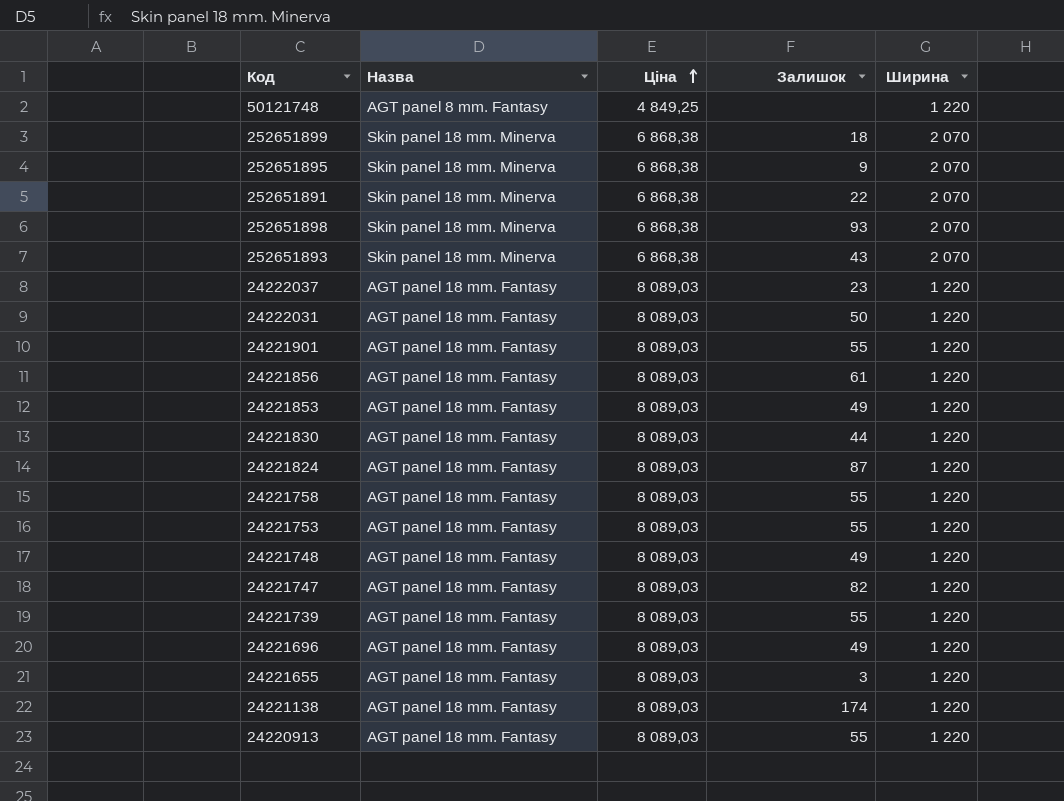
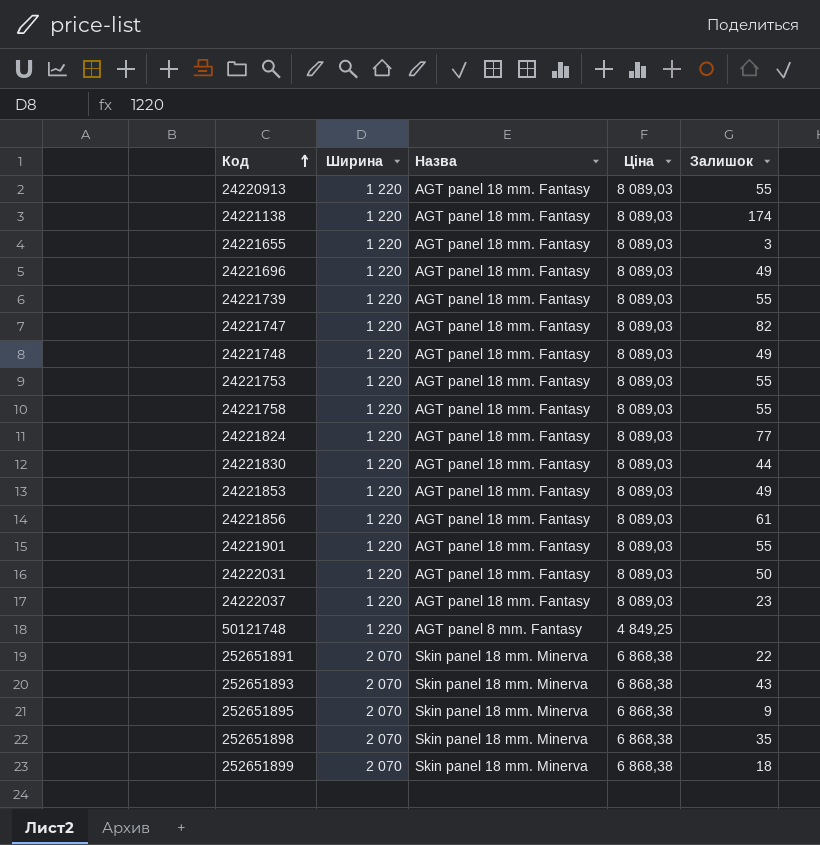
row order: Ціна ascending -> Код ascending
column Ширина | position: 5 -> 2
24221824 | Залишок: 87 -> 77
252651898 | Залишок: 93 -> 35

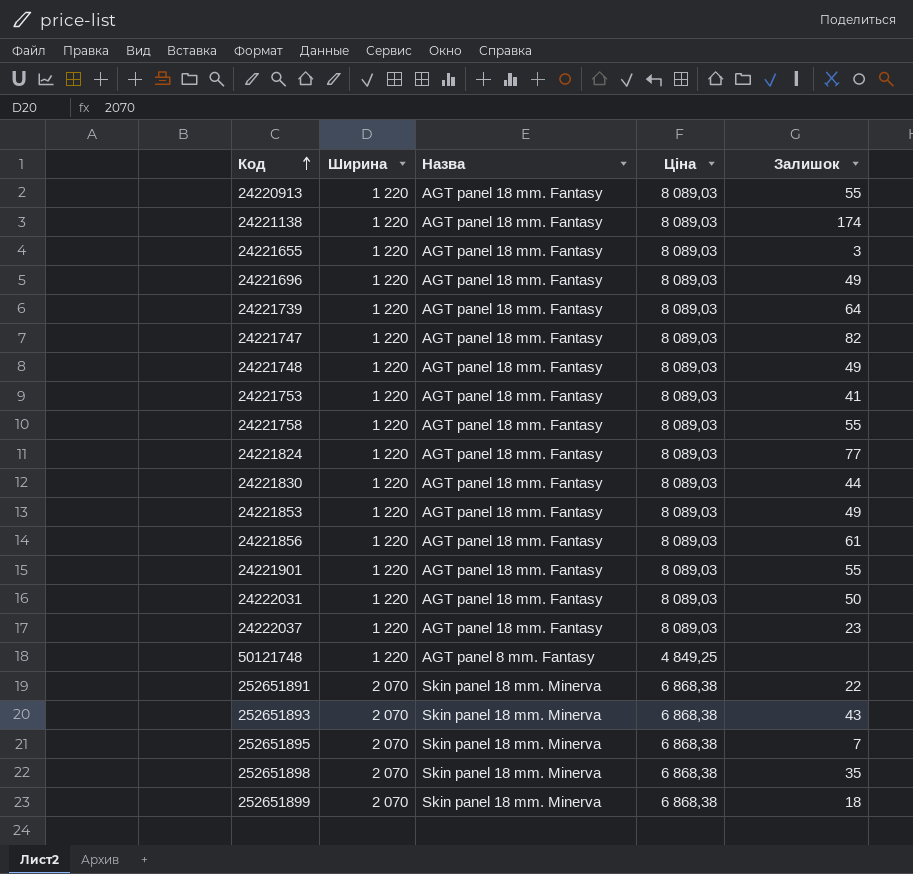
24221739 | Залишок: 55 -> 64
24221753 | Залишок: 55 -> 41
252651895 | Залишок: 9 -> 7

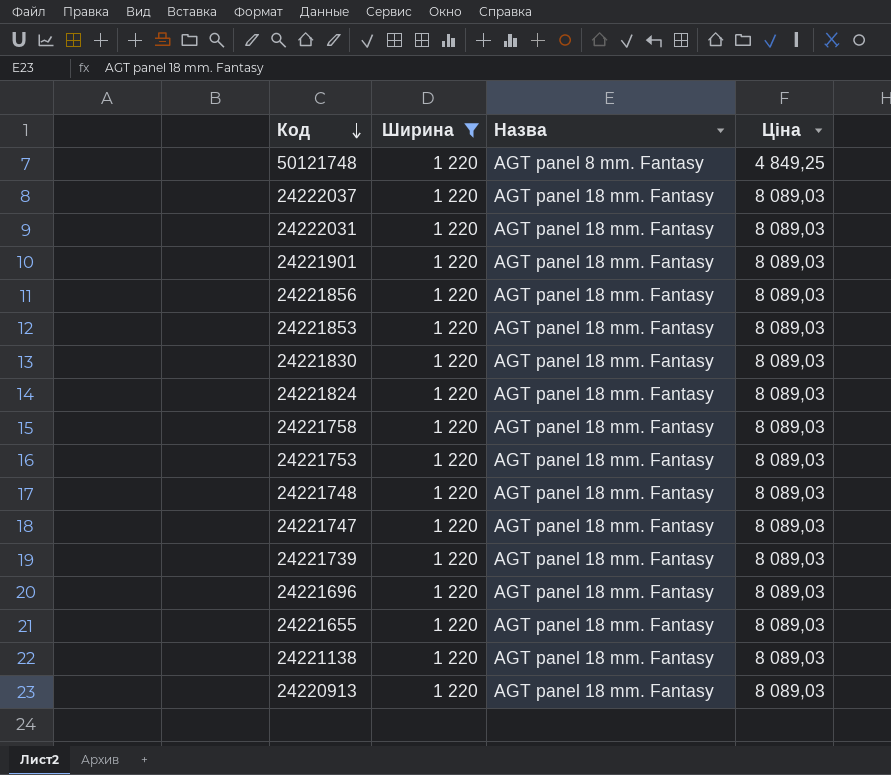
filter: none -> Ширина = 1 220
row order: Код ascending -> Код descending
column Залишок | position: 5 -> none

